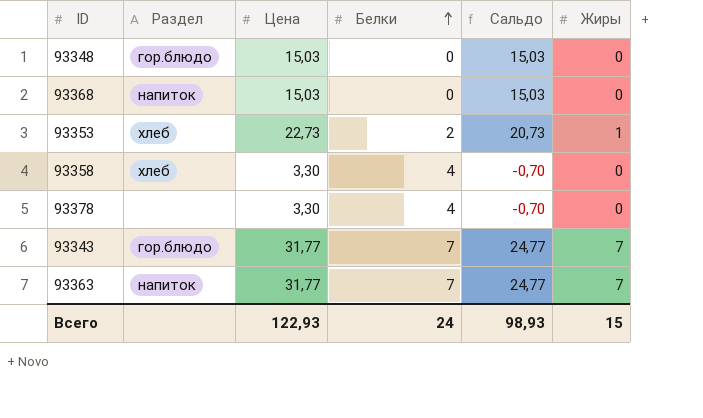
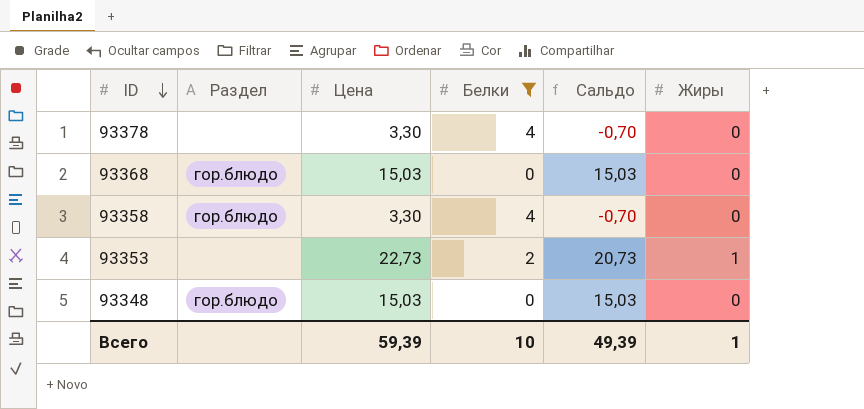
filter: none -> Белки != 7
row order: Белки ascending -> ID descending
93368 | Раздел: напиток -> гор.блюдо
93358 | Раздел: хлеб -> гор.блюдо
93353 | Раздел: хлеб -> none
Всего | Цена: 122,93 -> 59,39
Всего | Белки: 24 -> 10
Всего | Сальдо: 98,93 -> 49,39
Всего | Жиры: 15 -> 1

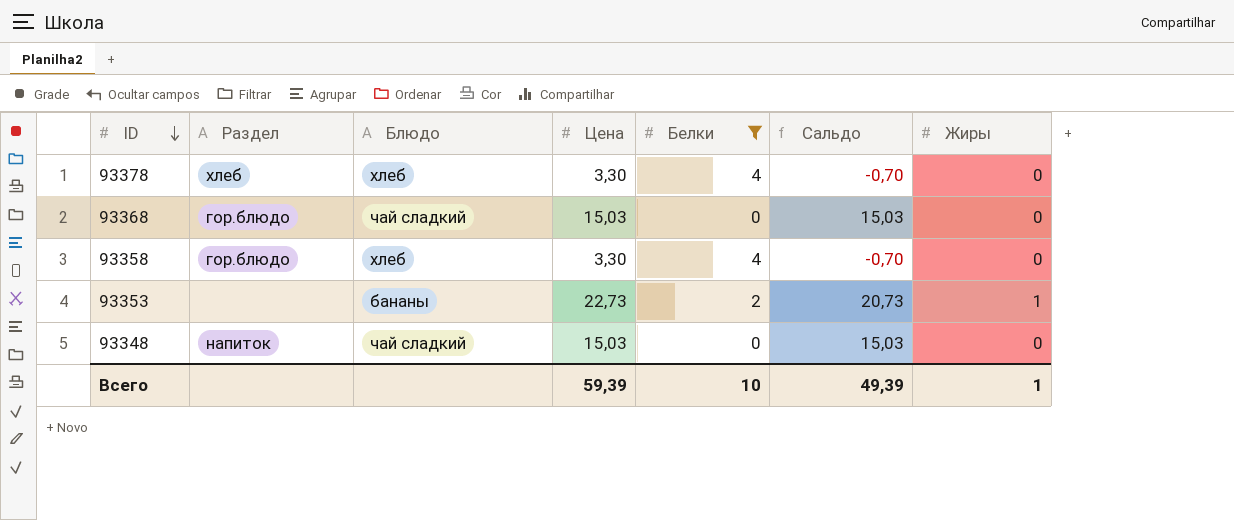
column Блюдо | position: none -> 3
93378 | Раздел: none -> хлеб
93348 | Раздел: гор.блюдо -> напиток

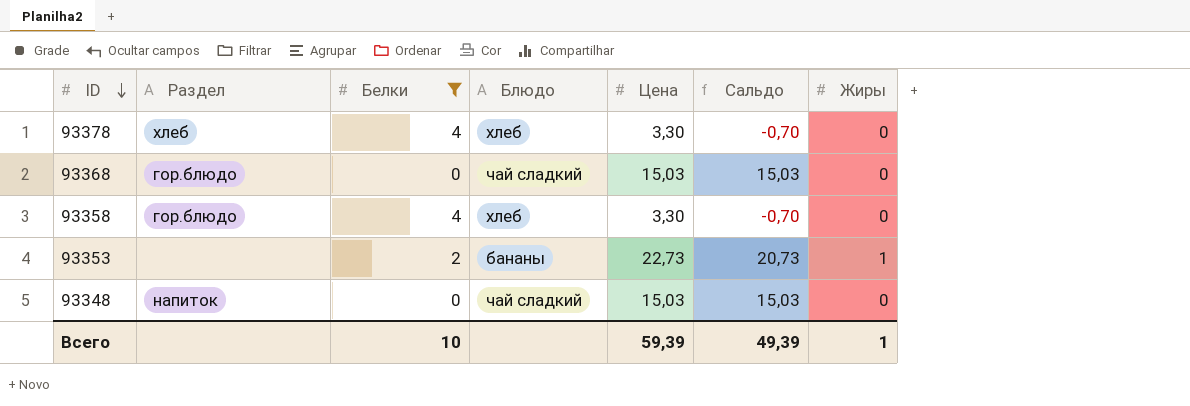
column Белки | position: 5 -> 3

